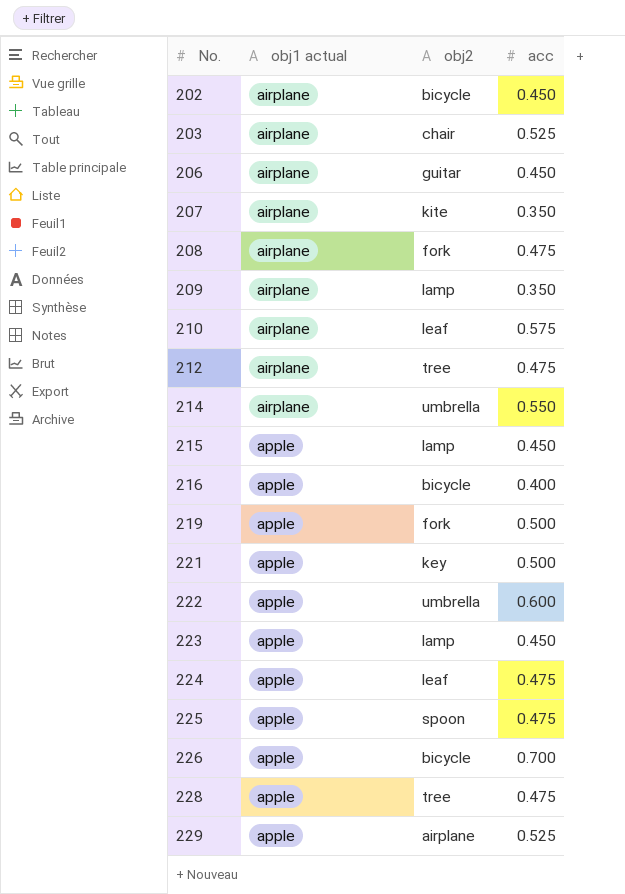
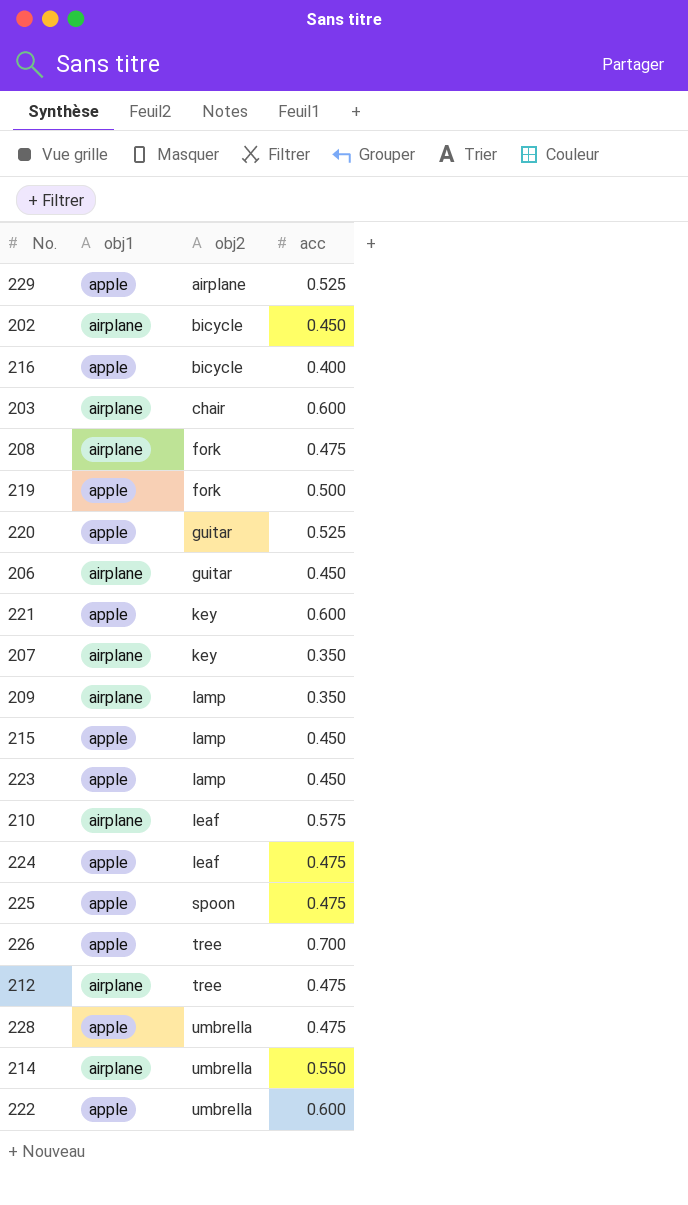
row order: No. ascending -> obj2 ascending
column name: obj1 actual -> obj1
203 | acc: 0.525 -> 0.600
row 220: none -> apple | guitar | 0.525
221 | acc: 0.500 -> 0.600
207 | obj2: kite -> key
226 | obj2: bicycle -> tree
228 | obj2: tree -> umbrella

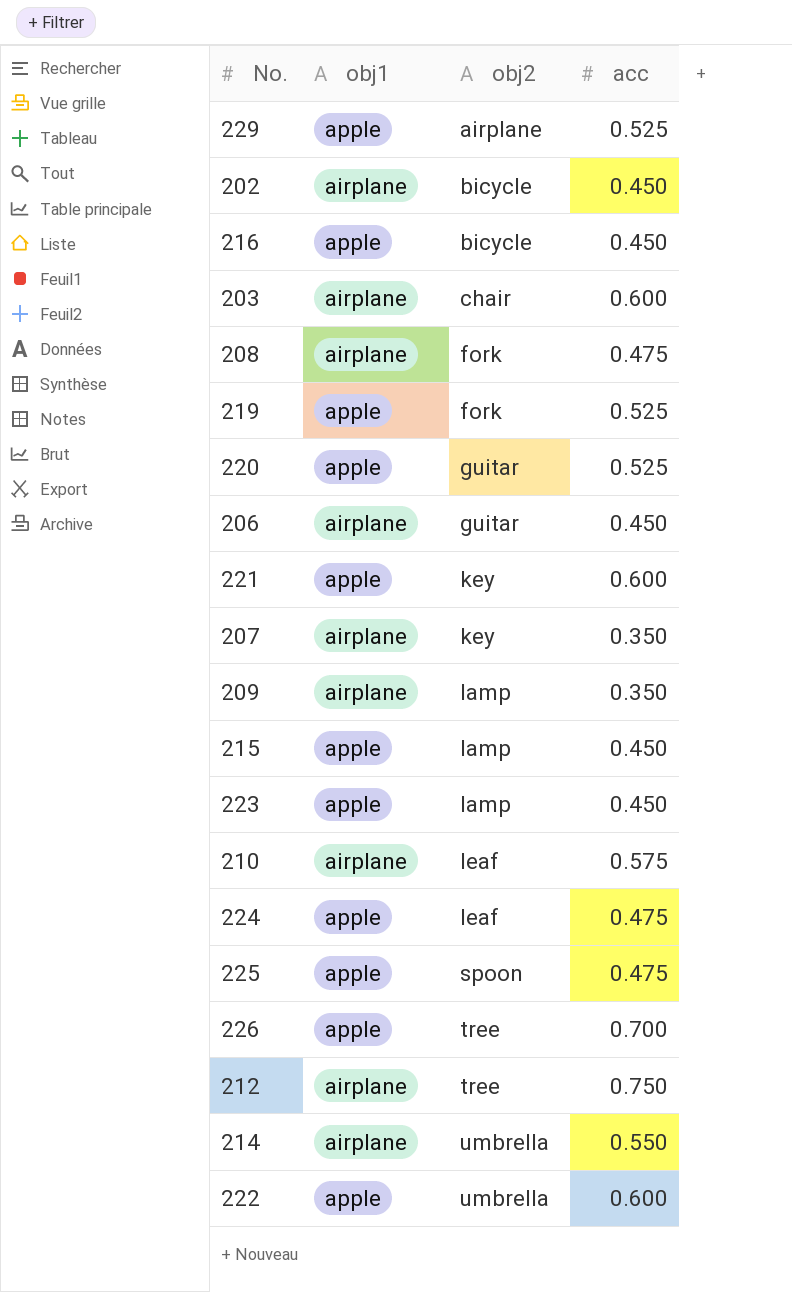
row 228: apple | umbrella | 0.475 -> none
216 | acc: 0.400 -> 0.450
219 | acc: 0.500 -> 0.525
212 | acc: 0.475 -> 0.750

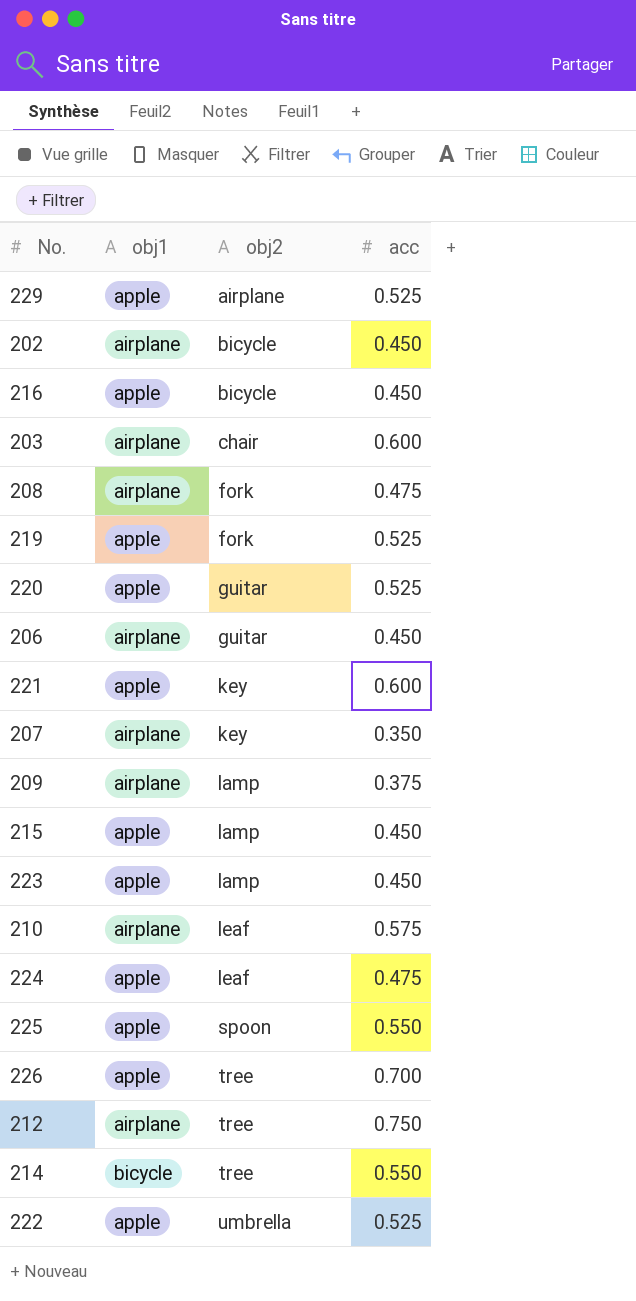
209 | acc: 0.350 -> 0.375
225 | acc: 0.475 -> 0.550
214 | obj1: airplane -> bicycle
214 | obj2: umbrella -> tree
222 | acc: 0.600 -> 0.525

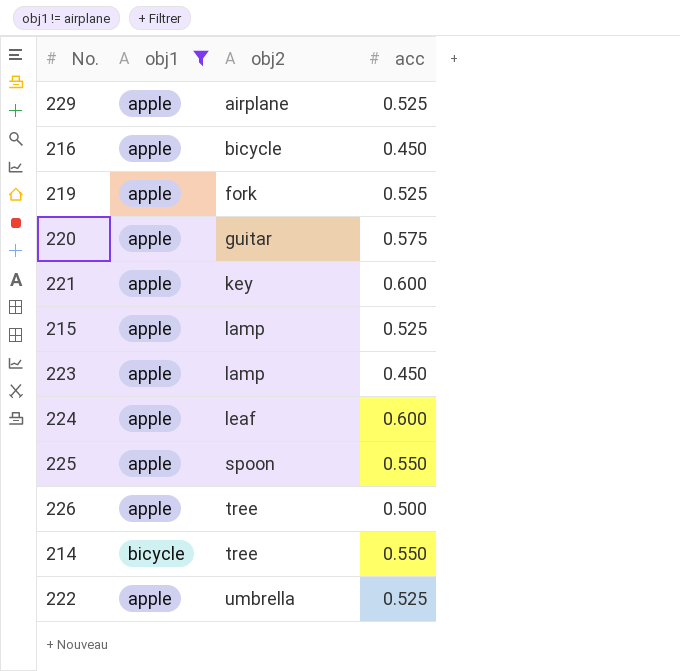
filter: none -> obj1 != airplane
220 | acc: 0.525 -> 0.575
215 | acc: 0.450 -> 0.525
224 | acc: 0.475 -> 0.600
226 | acc: 0.700 -> 0.500

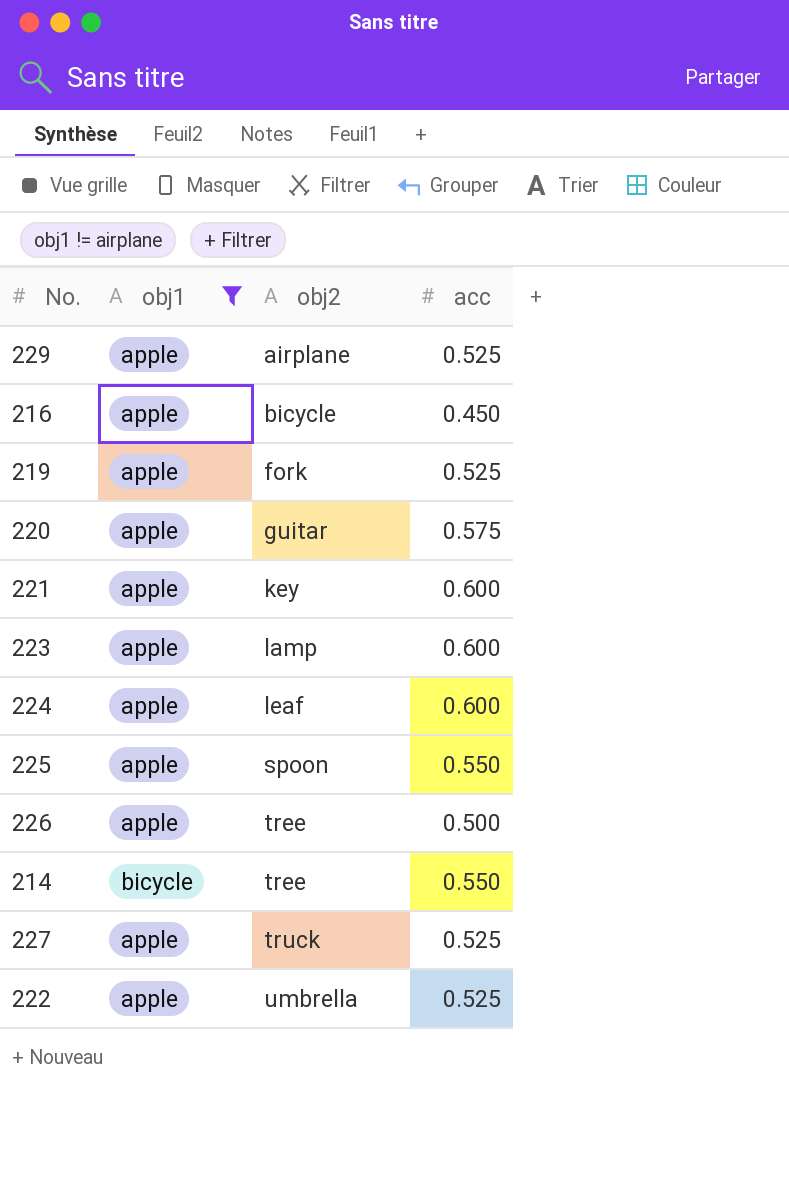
row 215: apple | lamp | 0.525 -> none
223 | acc: 0.450 -> 0.600
row 227: none -> apple | truck | 0.525

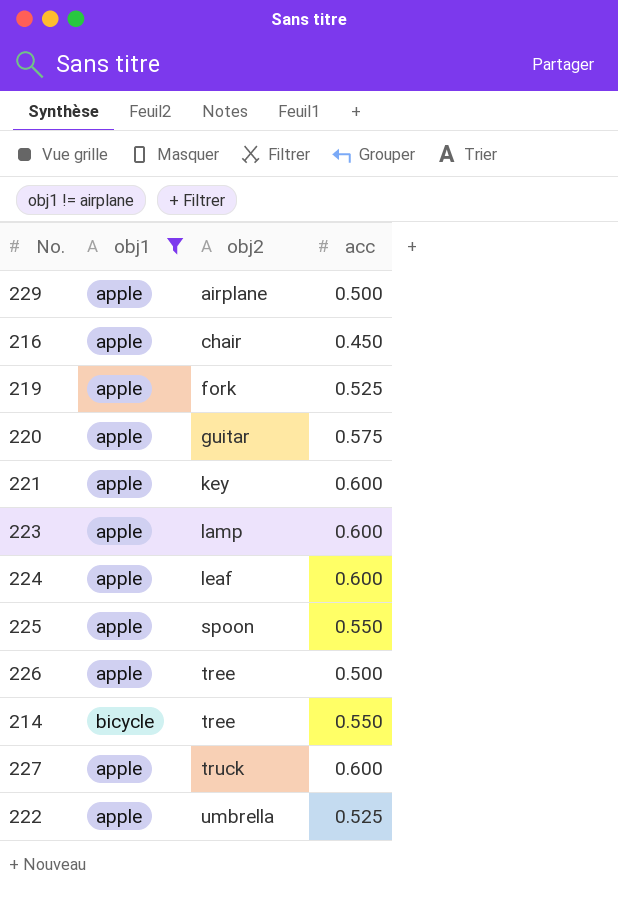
229 | acc: 0.525 -> 0.500
216 | obj2: bicycle -> chair
227 | acc: 0.525 -> 0.600

